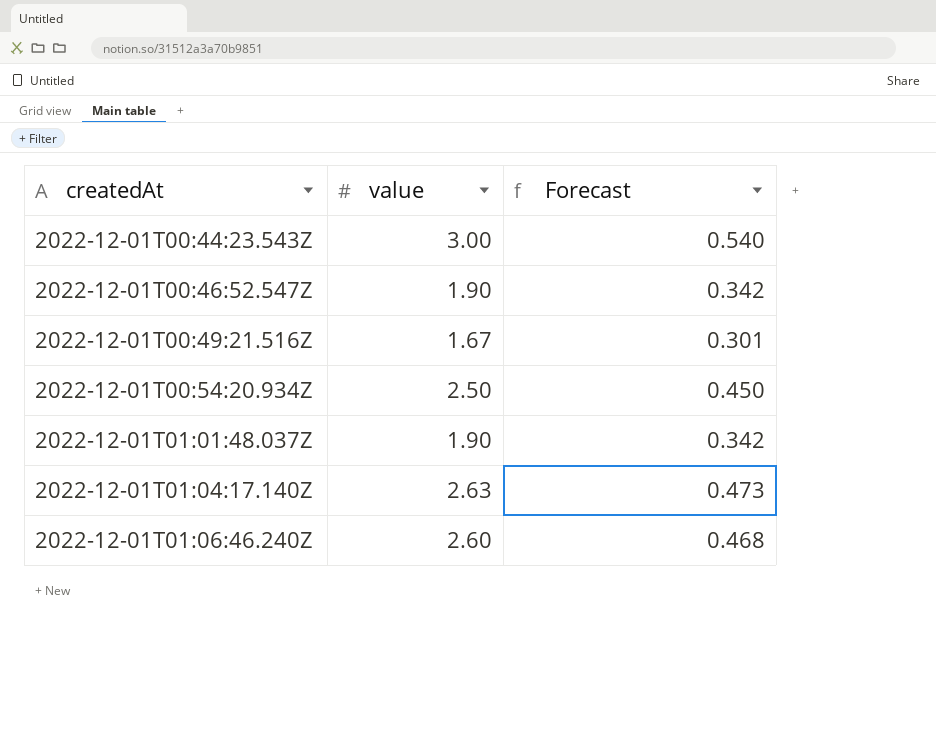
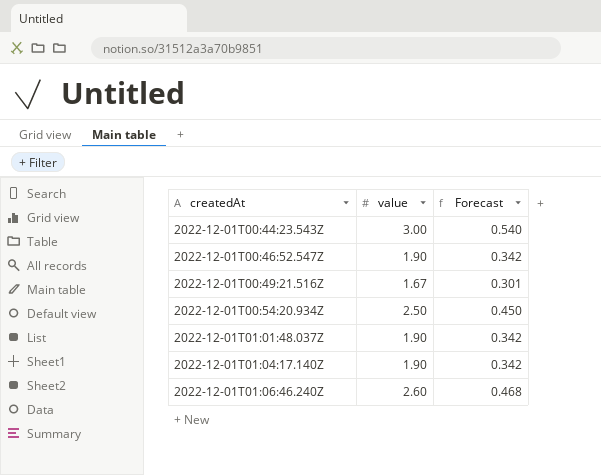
2022-12-01T01:04:17.140Z | value: 2.63 -> 1.90
2022-12-01T01:04:17.140Z | Forecast: 0.473 -> 0.342

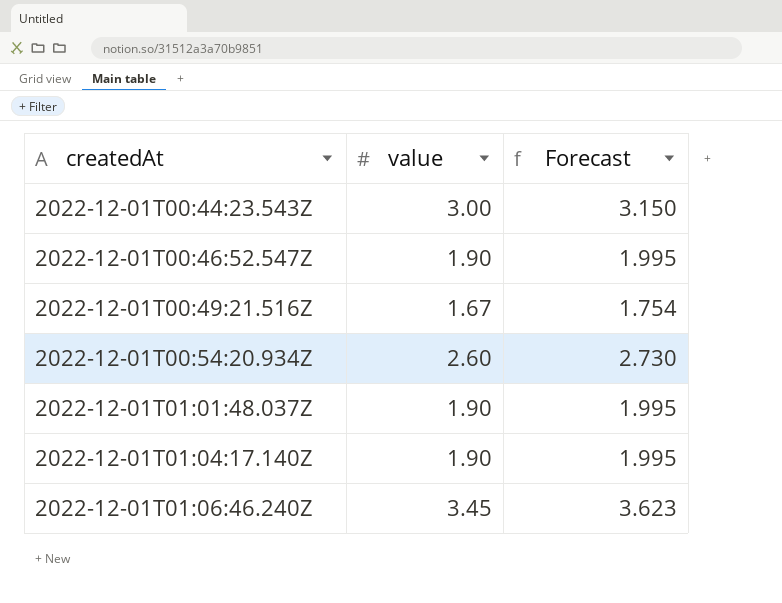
column Forecast | formula: [value] * 0.18 -> [value] * 1.05
2022-12-01T00:54:20.934Z | value: 2.50 -> 2.60
2022-12-01T01:06:46.240Z | value: 2.60 -> 3.45

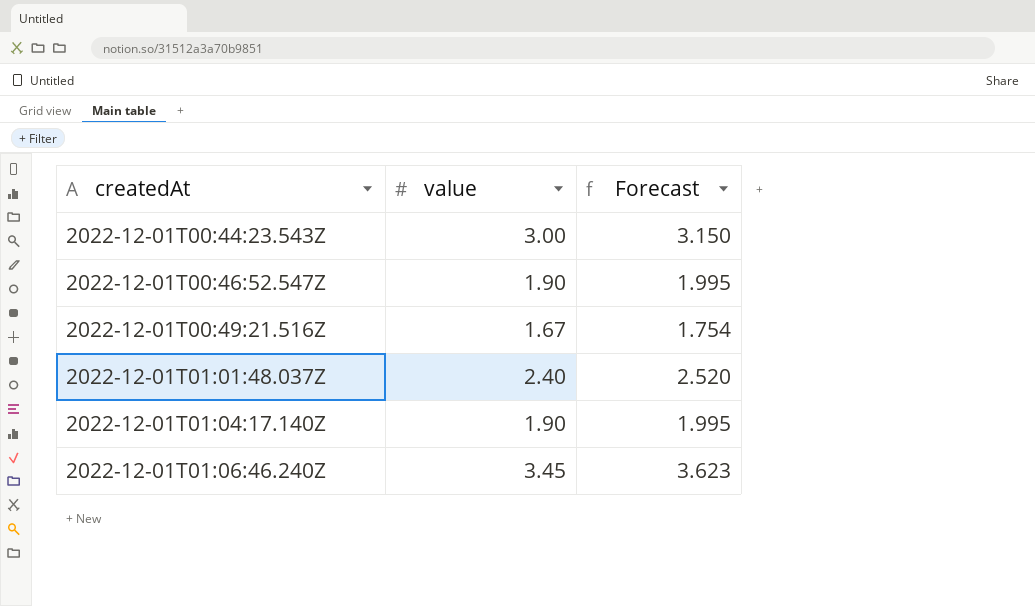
row 2022-12-01T00:54:20.934Z: 2.60 | 2.730 -> none
2022-12-01T01:01:48.037Z | value: 1.90 -> 2.40
2022-12-01T01:01:48.037Z | Forecast: 1.995 -> 2.520

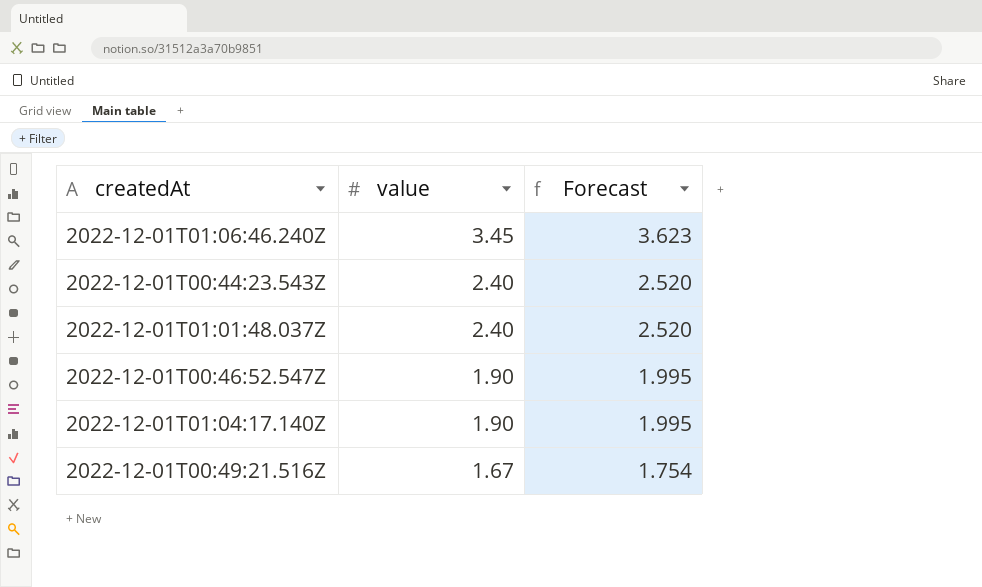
row order: createdAt ascending -> value descending
2022-12-01T00:44:23.543Z | value: 3.00 -> 2.40
2022-12-01T00:44:23.543Z | Forecast: 3.150 -> 2.520

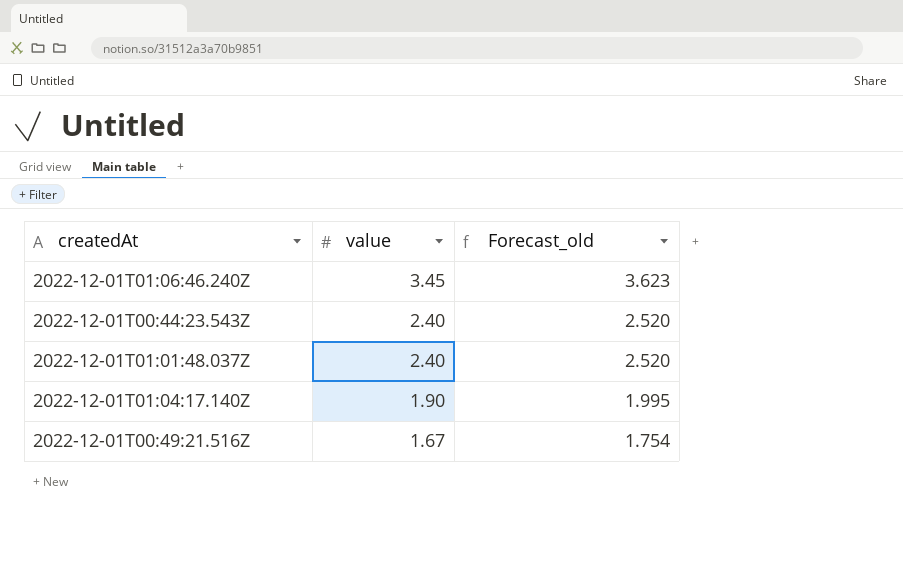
column name: Forecast -> Forecast_old
row 2022-12-01T00:46:52.547Z: 1.90 | 1.995 -> none

